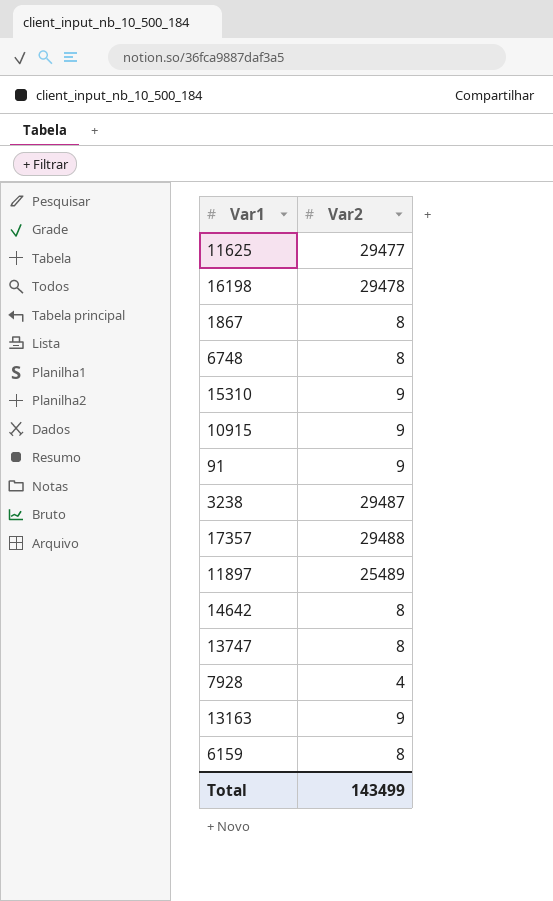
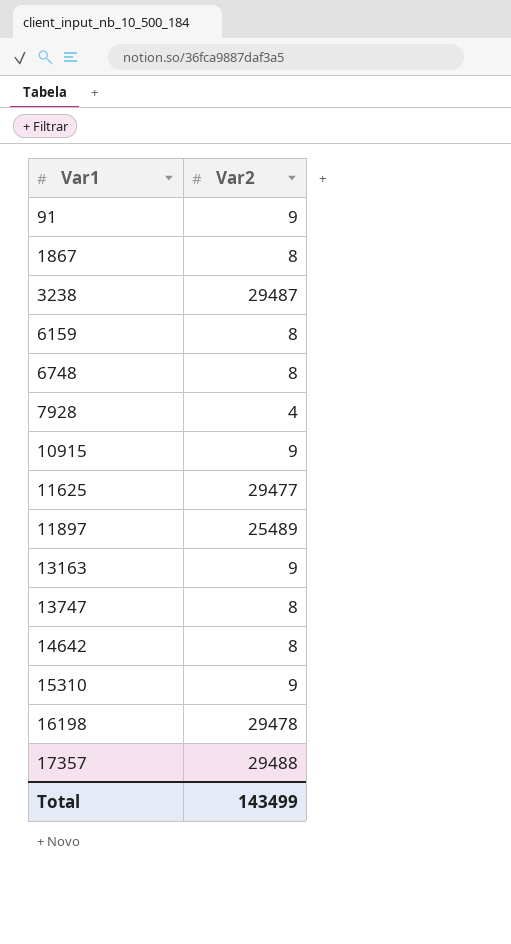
row order: none -> Var1 ascending

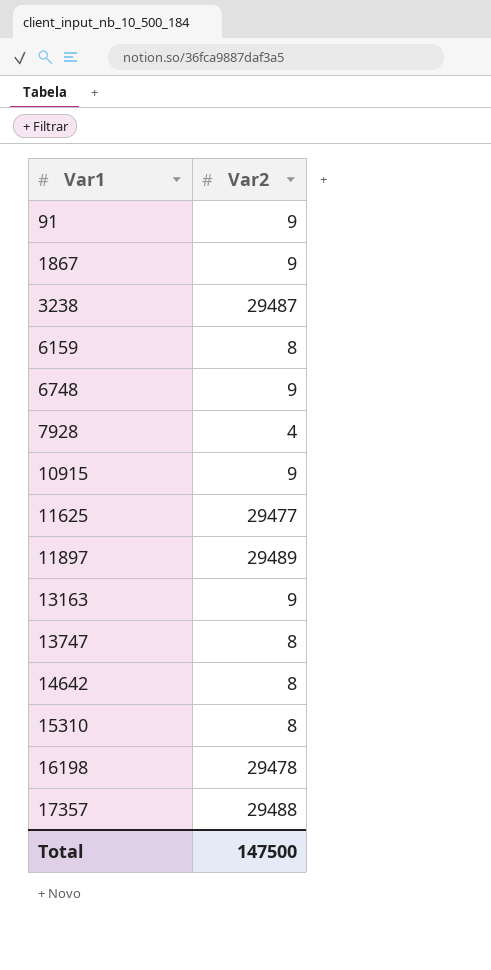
1867 | Var2: 8 -> 9
6748 | Var2: 8 -> 9
11897 | Var2: 25489 -> 29489
15310 | Var2: 9 -> 8
Total | Var2: 143499 -> 147500

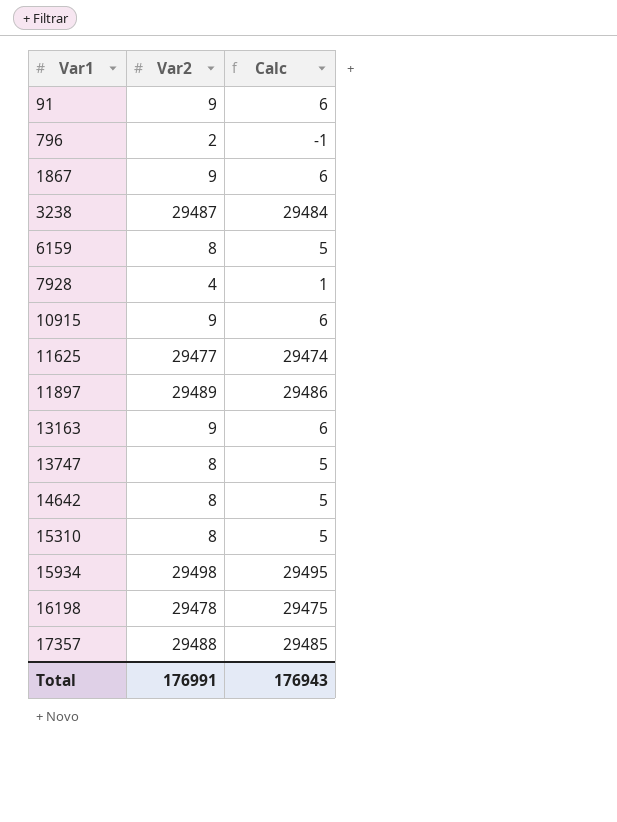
column Calc | formula: none -> [Var2] - 3
row 6748: 9 -> none
row 796: none -> 2 | -1
row 15934: none -> 29498 | 29495
Total | Var2: 147500 -> 176991

